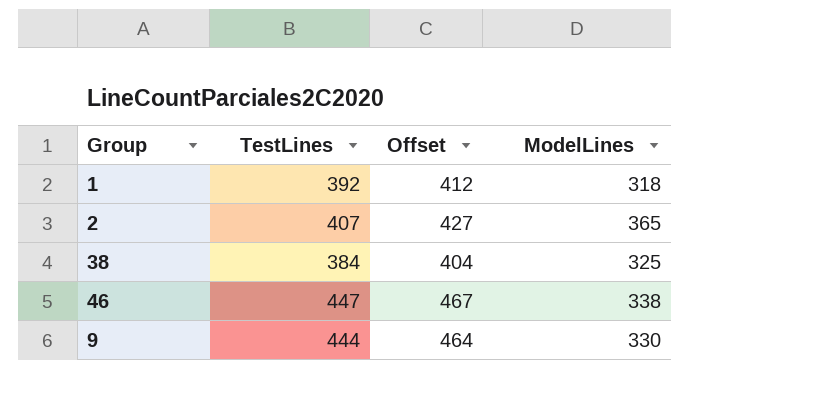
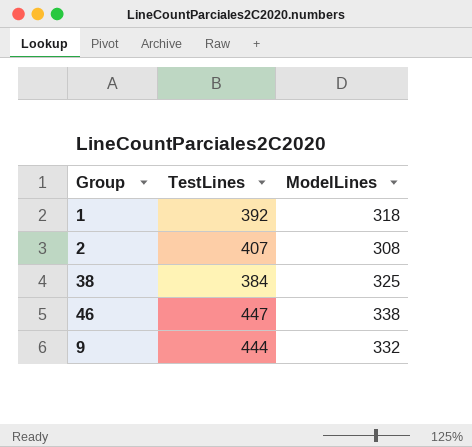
column Offset | formula: [TestLines] + 20 -> none
2 | ModelLines: 365 -> 308
9 | ModelLines: 330 -> 332

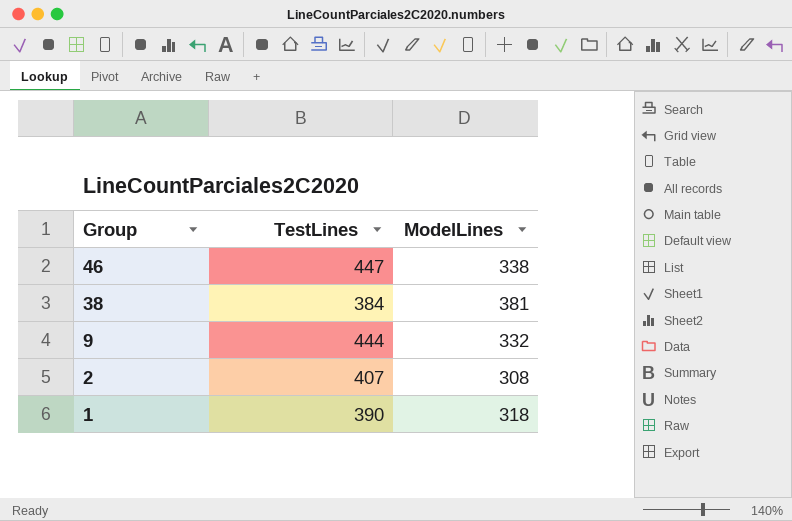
row order: none -> Group descending
38 | ModelLines: 325 -> 381
1 | TestLines: 392 -> 390

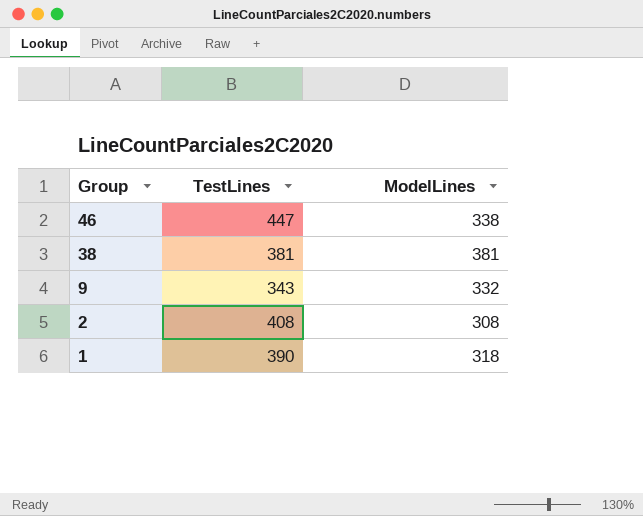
38 | TestLines: 384 -> 381
9 | TestLines: 444 -> 343
2 | TestLines: 407 -> 408

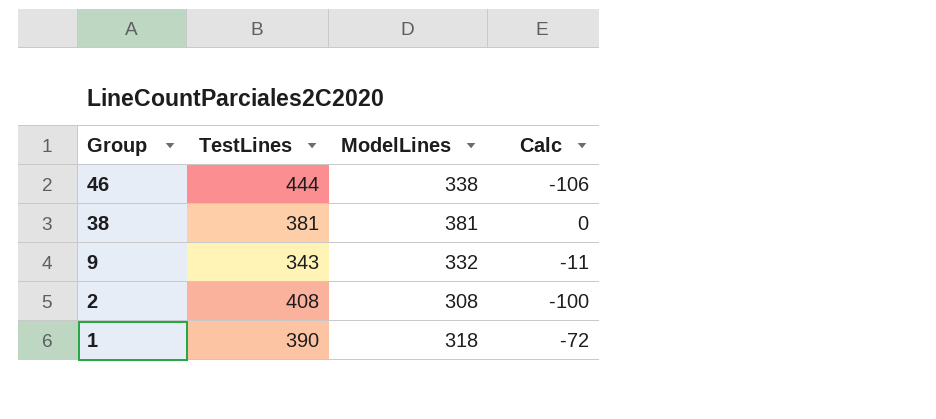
column Calc | formula: none -> [ModelLines] - [TestLines]
46 | TestLines: 447 -> 444

